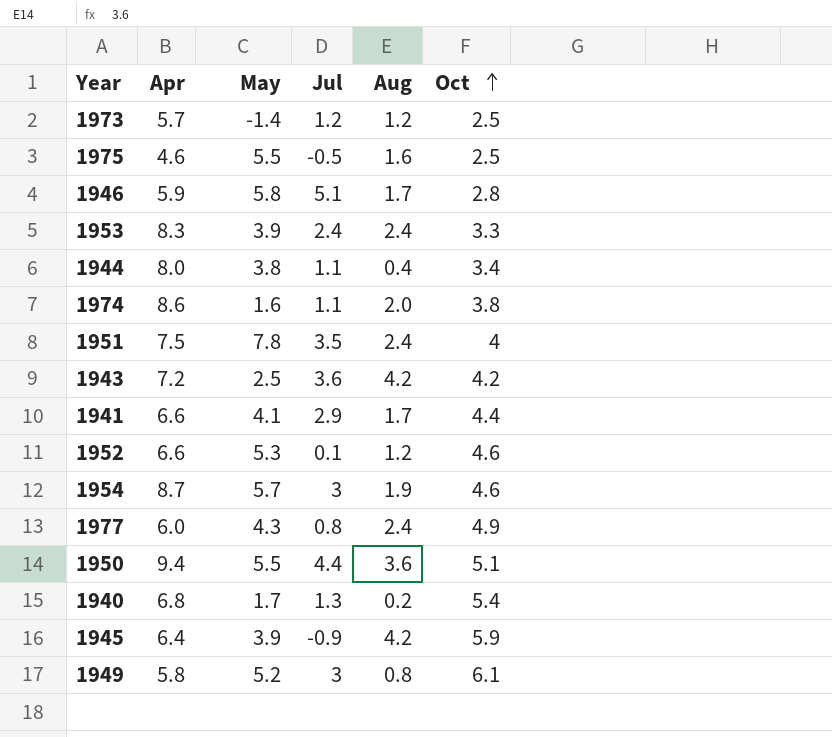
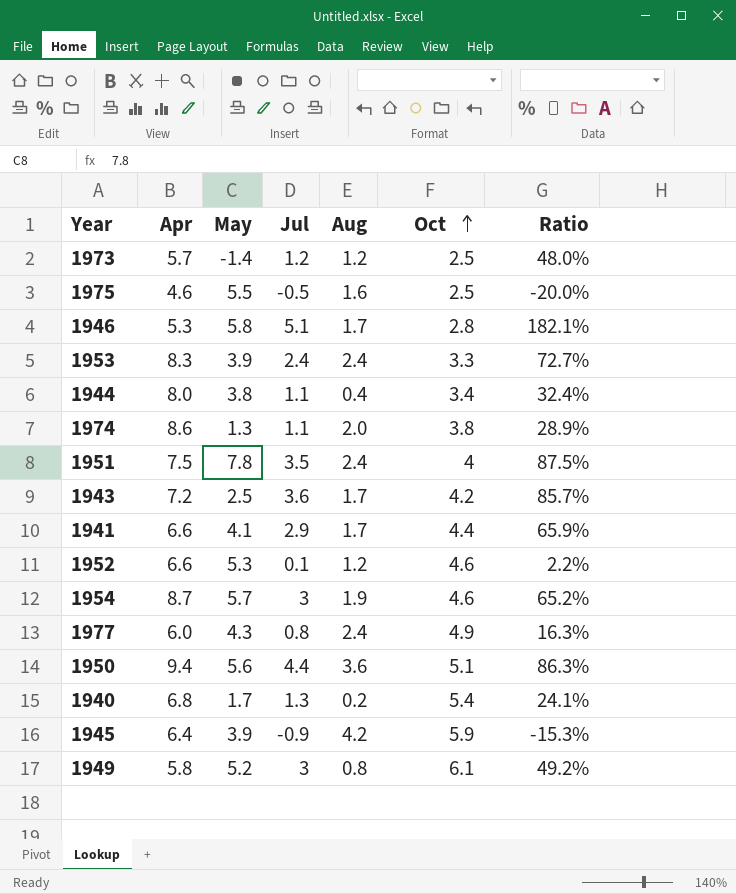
column Ratio | formula: none -> [Jul] / [Oct]
1946 | Apr: 5.9 -> 5.3
1974 | May: 1.6 -> 1.3
1943 | Aug: 4.2 -> 1.7
1950 | May: 5.5 -> 5.6

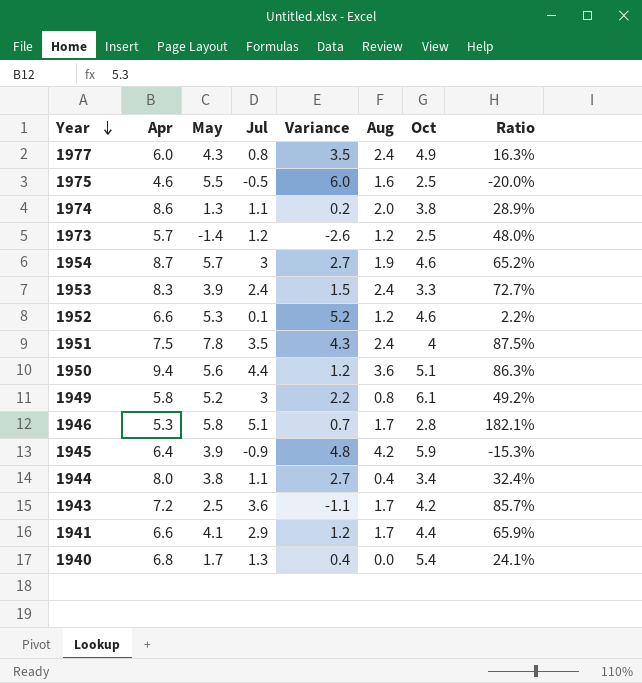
row order: Oct ascending -> Year descending
column Variance | formula: none -> [May] - [Jul]
1940 | Aug: 0.2 -> 0.0

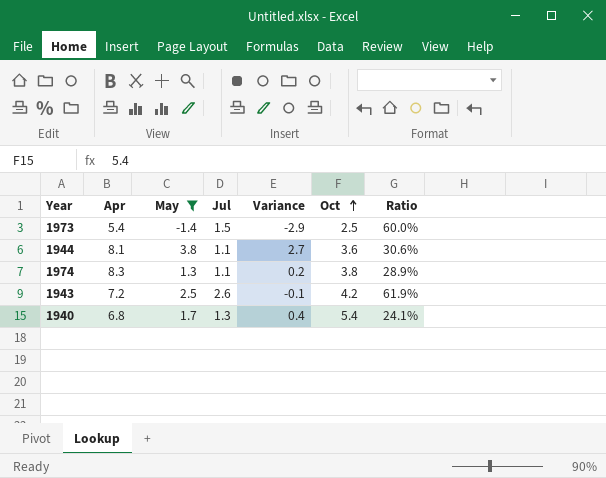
filter: none -> May <= 3.8
row order: Year descending -> Oct ascending
column Aug | position: 6 -> none
1973 | Apr: 5.7 -> 5.4
1973 | Jul: 1.2 -> 1.5
1973 | Variance: -2.6 -> -2.9
1973 | Ratio: 48.0% -> 60.0%
1944 | Apr: 8.0 -> 8.1
1944 | Oct: 3.4 -> 3.6
1944 | Ratio: 32.4% -> 30.6%
1974 | Apr: 8.6 -> 8.3
1943 | Jul: 3.6 -> 2.6
1943 | Variance: -1.1 -> -0.1
1943 | Ratio: 85.7% -> 61.9%

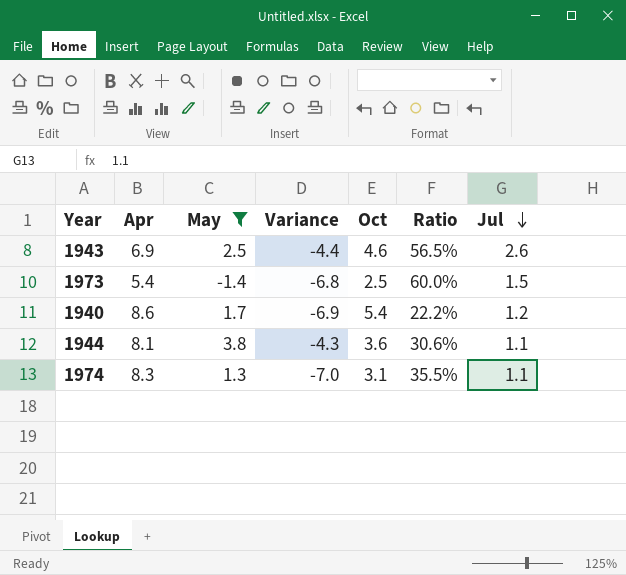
row order: Oct ascending -> Jul descending
column Variance | formula: [May] - [Jul] -> [May] - [Apr]
column Jul | position: 4 -> 7
1943 | Apr: 7.2 -> 6.9
1943 | Oct: 4.2 -> 4.6
1943 | Ratio: 61.9% -> 56.5%
1940 | Apr: 6.8 -> 8.6
1940 | Ratio: 24.1% -> 22.2%
1940 | Jul: 1.3 -> 1.2
1974 | Oct: 3.8 -> 3.1
1974 | Ratio: 28.9% -> 35.5%

